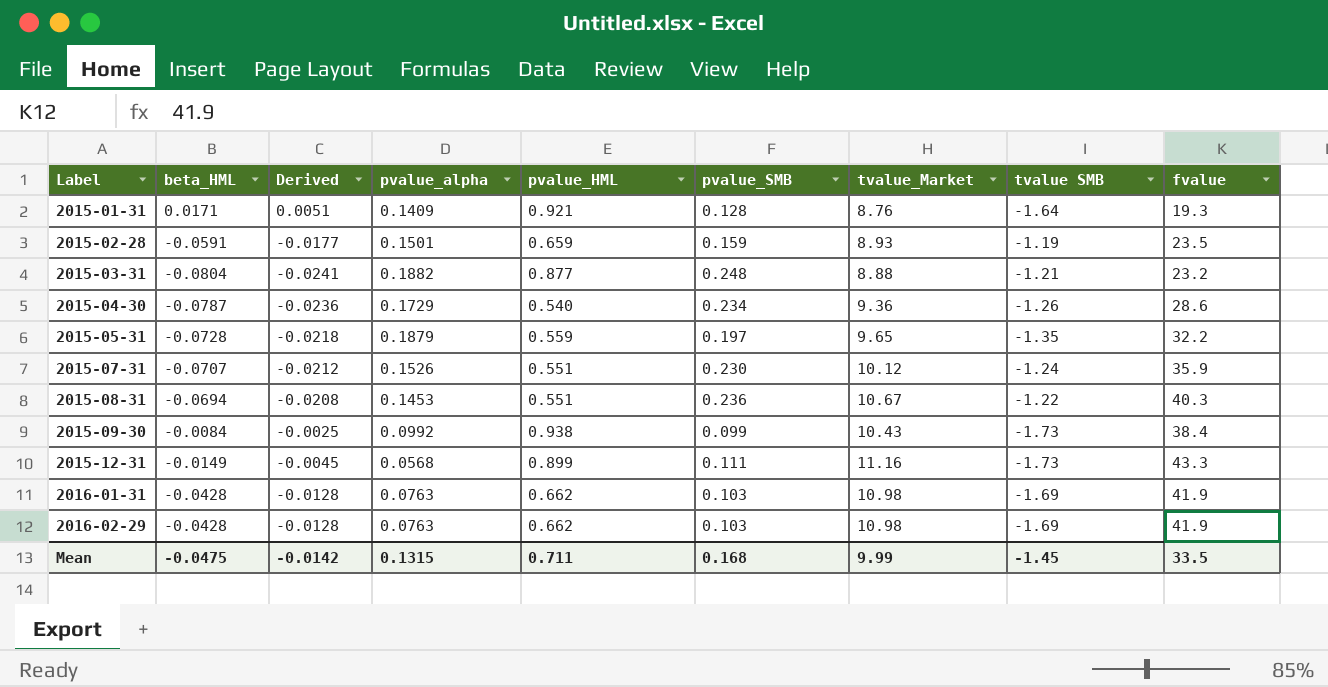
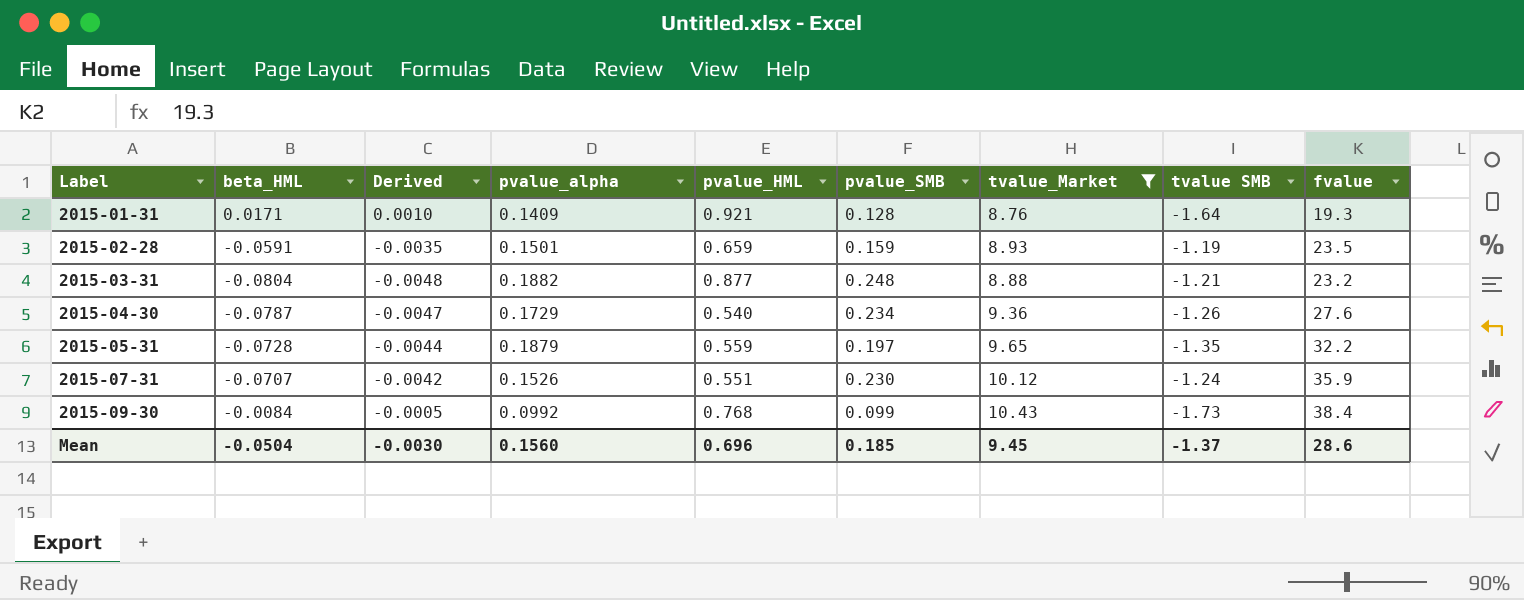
filter: none -> tvalue_Market <= 10.43
column Derived | formula: [beta_HML] * 0.3 -> [beta_HML] * 0.06
2015-04-30 | fvalue: 28.6 -> 27.6
2015-09-30 | pvalue_HML: 0.938 -> 0.768
Mean | beta_HML: -0.0475 -> -0.0504
Mean | Derived: -0.0142 -> -0.0030
Mean | pvalue_alpha: 0.1315 -> 0.1560
Mean | pvalue_HML: 0.711 -> 0.696
Mean | pvalue_SMB: 0.168 -> 0.185
Mean | tvalue_Market: 9.99 -> 9.45
Mean | tvalue SMB: -1.45 -> -1.37
Mean | fvalue: 33.5 -> 28.6

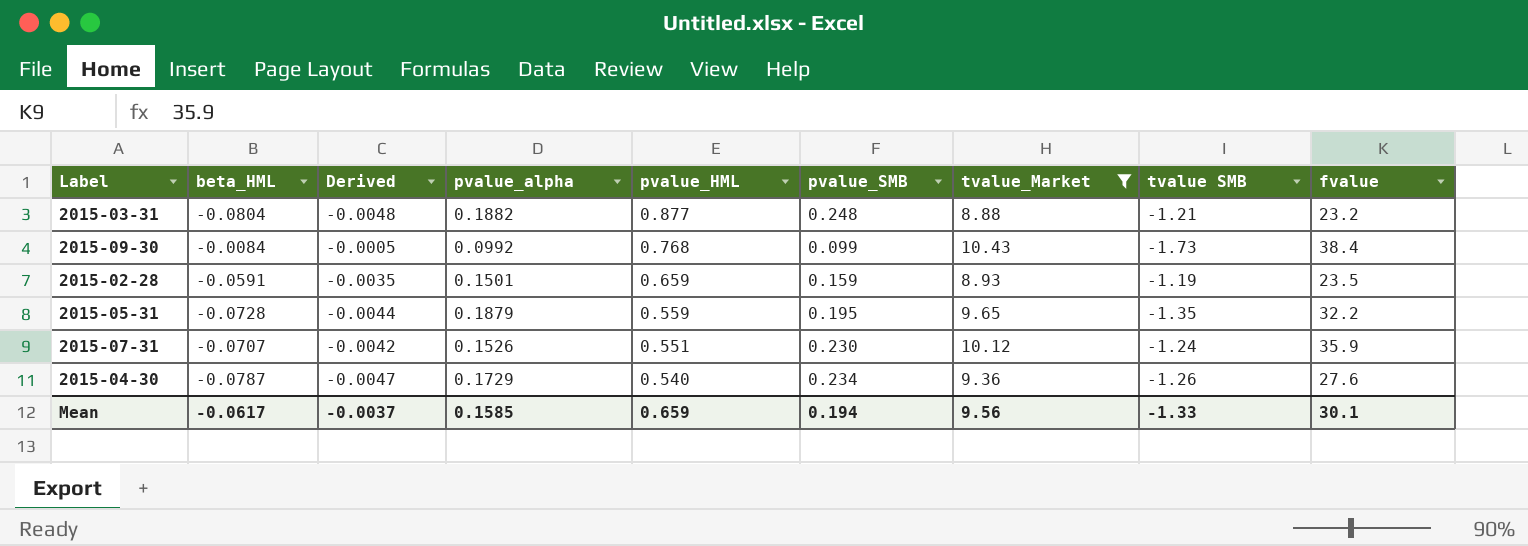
row order: Label ascending -> pvalue_HML descending
row 2015-01-31: 0.0171 | 0.0010 | 0.1409 | 0.921 | 0.128 | 8.76 | -1.64 | 19.3 -> none
2015-05-31 | pvalue_SMB: 0.197 -> 0.195
Mean | beta_HML: -0.0504 -> -0.0617
Mean | Derived: -0.0030 -> -0.0037
Mean | pvalue_alpha: 0.1560 -> 0.1585
Mean | pvalue_HML: 0.696 -> 0.659
Mean | pvalue_SMB: 0.185 -> 0.194
Mean | tvalue_Market: 9.45 -> 9.56
Mean | tvalue SMB: -1.37 -> -1.33
Mean | fvalue: 28.6 -> 30.1

